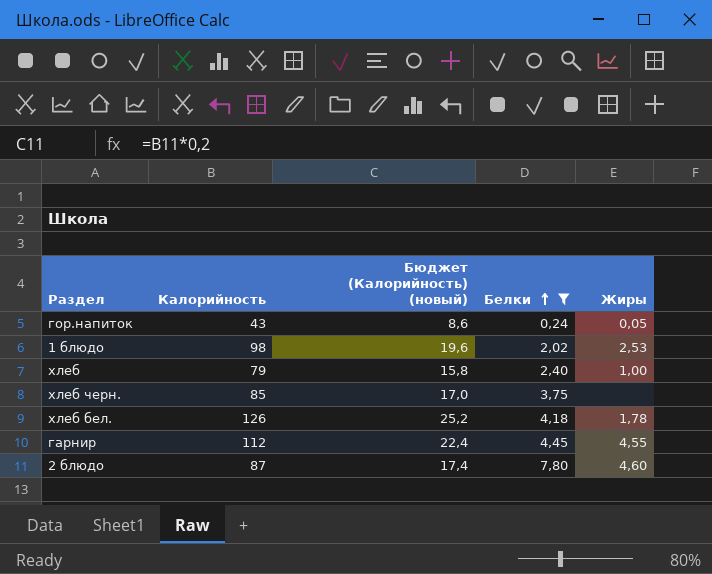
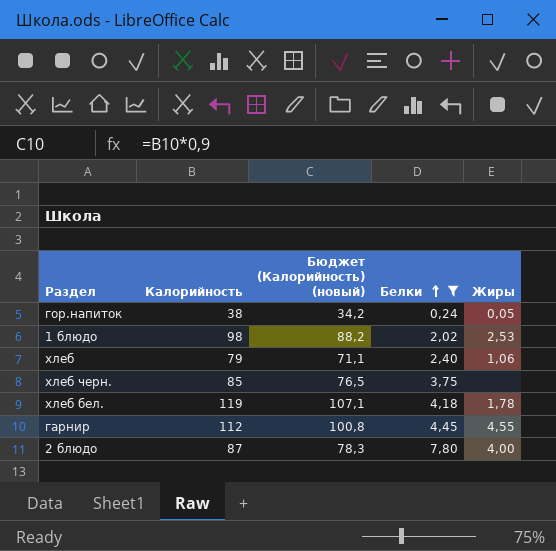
column Бюджет (Калорийность) (новый) | formula: [Калорийность] * 0,2 -> [Калорийность] * 0,9
гор.напиток | Калорийность: 43 -> 38
хлеб | Жиры: 1,00 -> 1,06
хлеб бел. | Калорийность: 126 -> 119
2 блюдо | Жиры: 4,60 -> 4,00

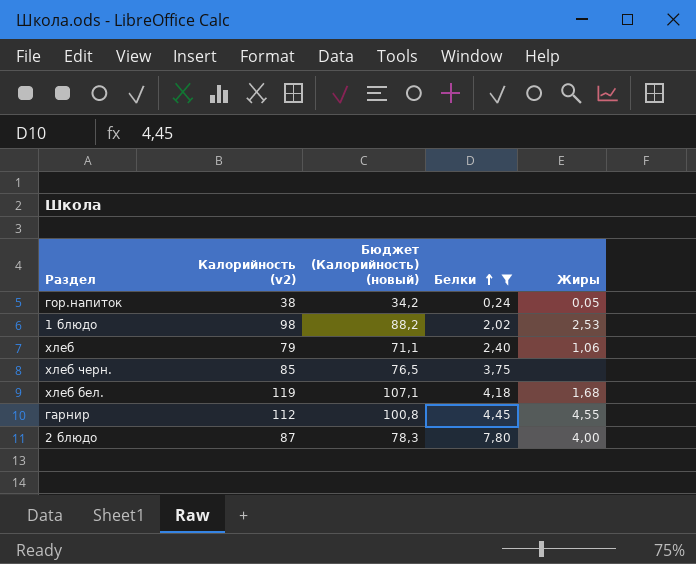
column name: Калорийность -> Калорийность (v2)
хлеб бел. | Жиры: 1,78 -> 1,68

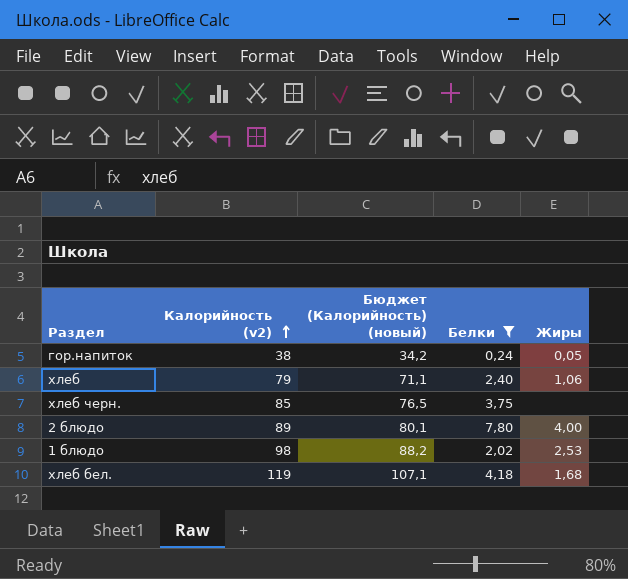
row order: Белки ascending -> Калорийность (v2) ascending
row гарнир: 112 | 100,8 | 4,45 | 4,55 -> none
2 блюдо | Калорийность (v2): 87 -> 89
2 блюдо | Бюджет (Калорийность) (новый): 78,3 -> 80,1

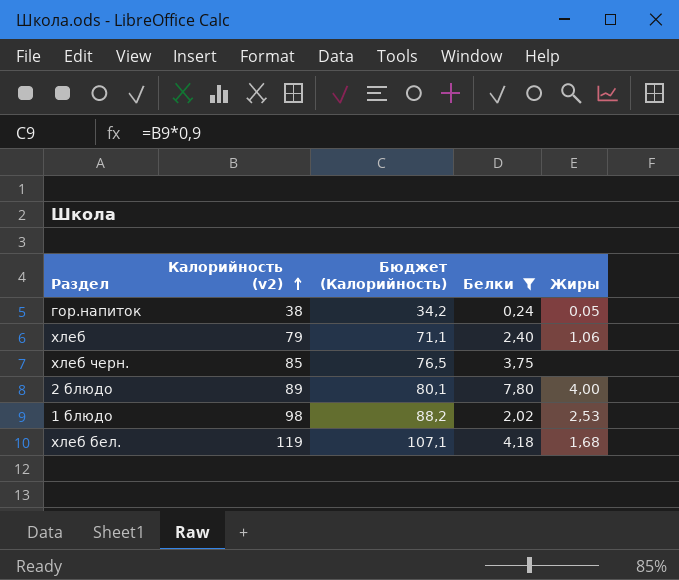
column name: Бюджет (Калорийность) (новый) -> Бюджет (Калорийность)

